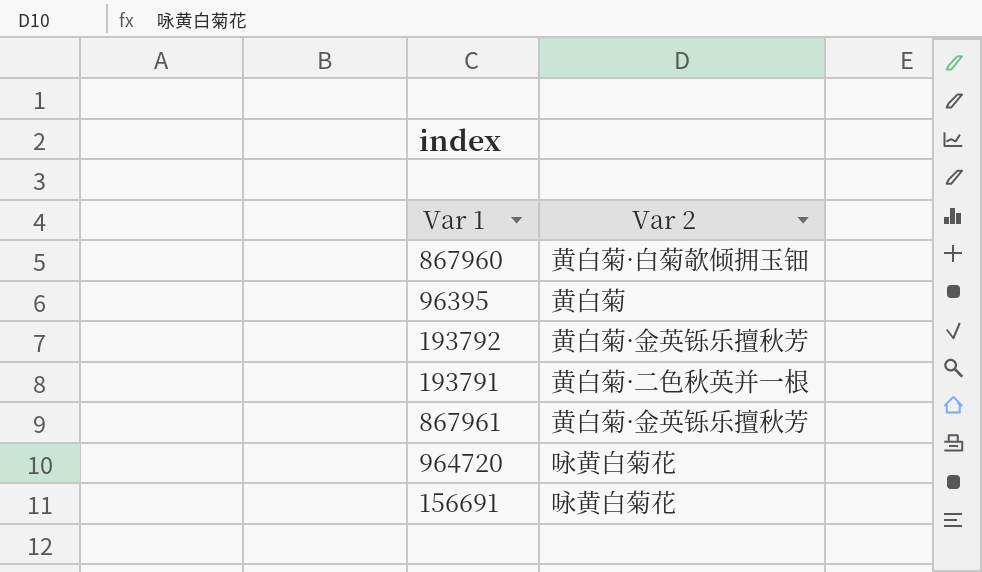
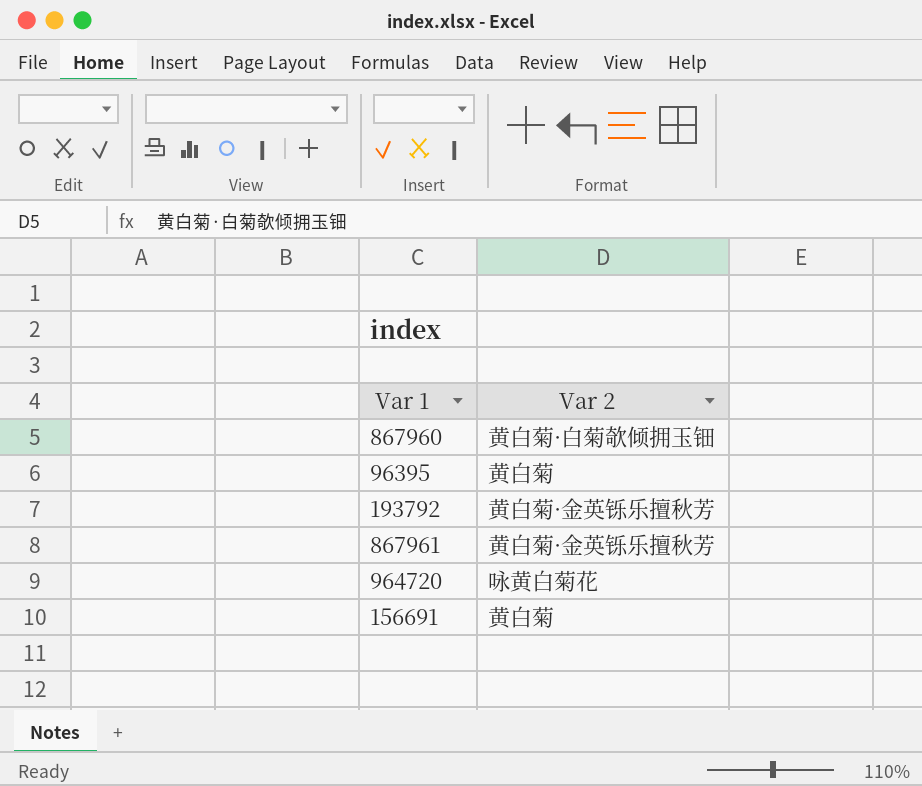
row 193791: 黄白菊·二色秋英并一根 -> none
156691 | Var 2: 咏黄白菊花 -> 黄白菊

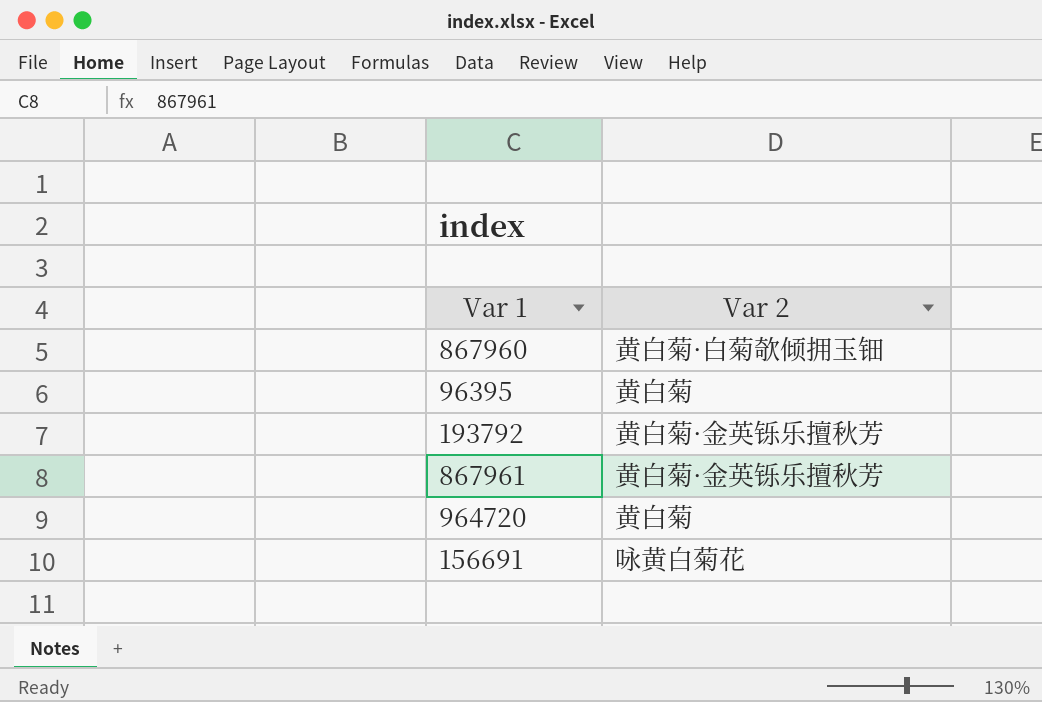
964720 | Var 2: 咏黄白菊花 -> 黄白菊
156691 | Var 2: 黄白菊 -> 咏黄白菊花

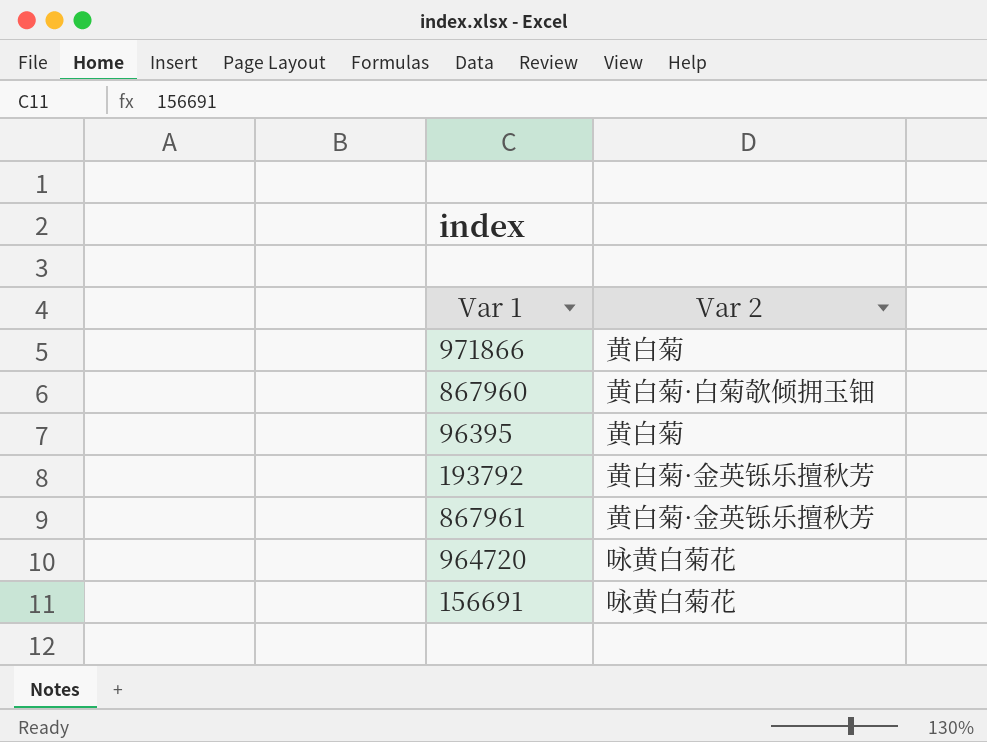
row 971866: none -> 黄白菊
964720 | Var 2: 黄白菊 -> 咏黄白菊花

